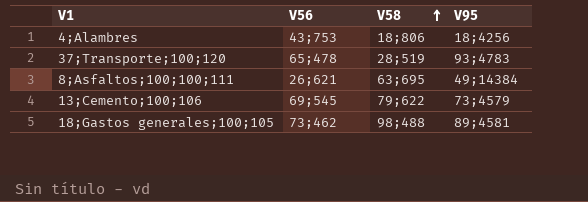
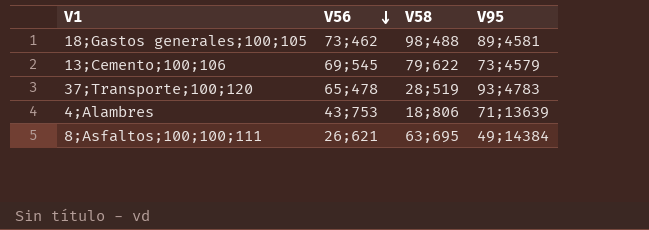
row order: V58 ascending -> V56 descending
4;Alambres | V95: 18;4256 -> 71;13639

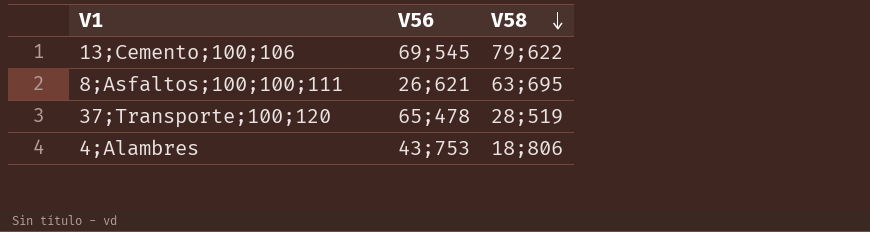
row order: V56 descending -> V58 descending
column V95 | position: 4 -> none
row 18;Gastos generales;100;105: 73;462 | 98;488 | 89;4581 -> none

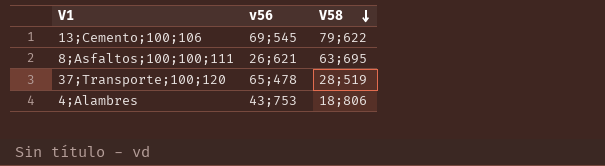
column name: V56 -> v56

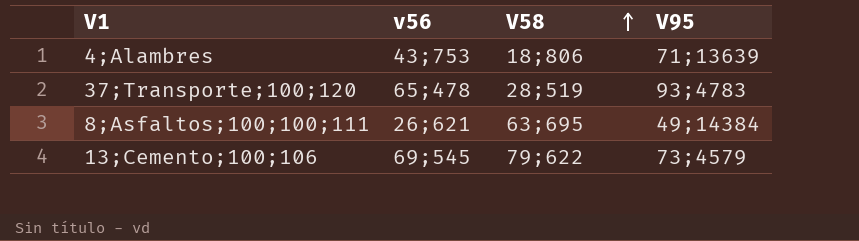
row order: V58 descending -> V58 ascending
column V95 | position: none -> 4

